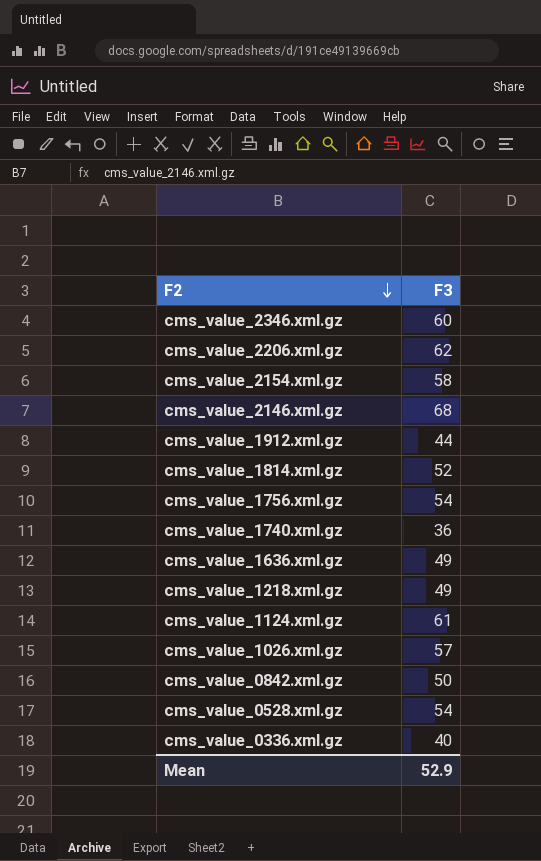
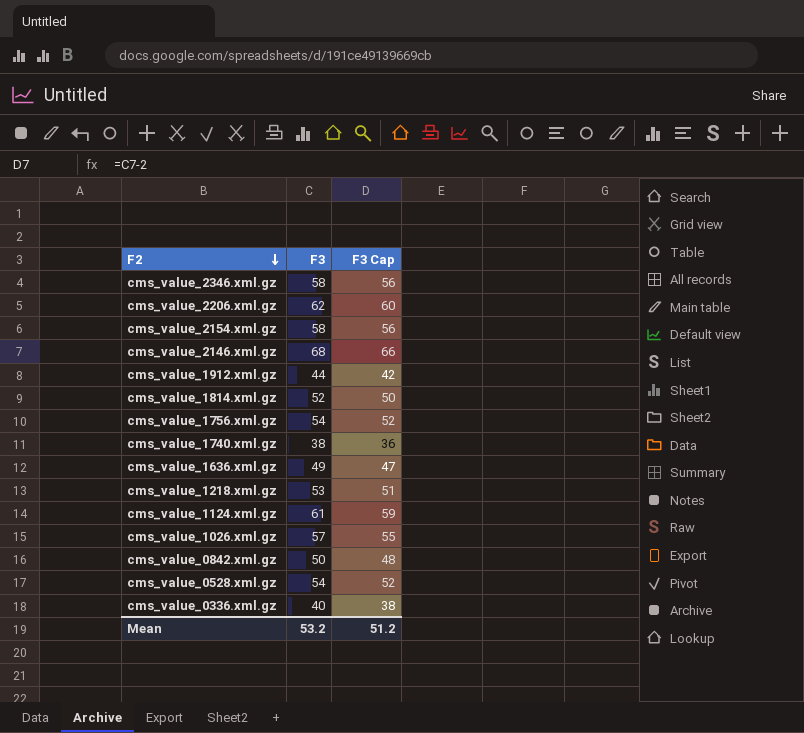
column F3 Cap | formula: none -> [F3] - 2
cms_value_2346.xml.gz | F3: 60 -> 58
cms_value_1740.xml.gz | F3: 36 -> 38
cms_value_1218.xml.gz | F3: 49 -> 53
Mean | F3: 52.9 -> 53.2

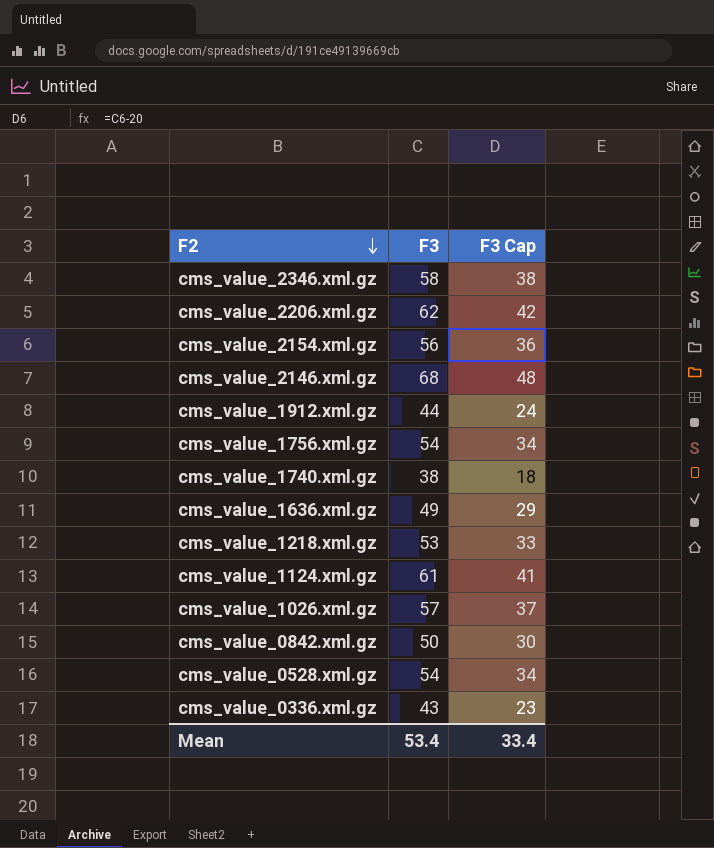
column F3 Cap | formula: [F3] - 2 -> [F3] - 20
row cms_value_1814.xml.gz: 52 | 50 -> none
cms_value_2154.xml.gz | F3: 58 -> 56
cms_value_0336.xml.gz | F3: 40 -> 43
Mean | F3: 53.2 -> 53.4
Mean | F3 Cap: 51.2 -> 33.4

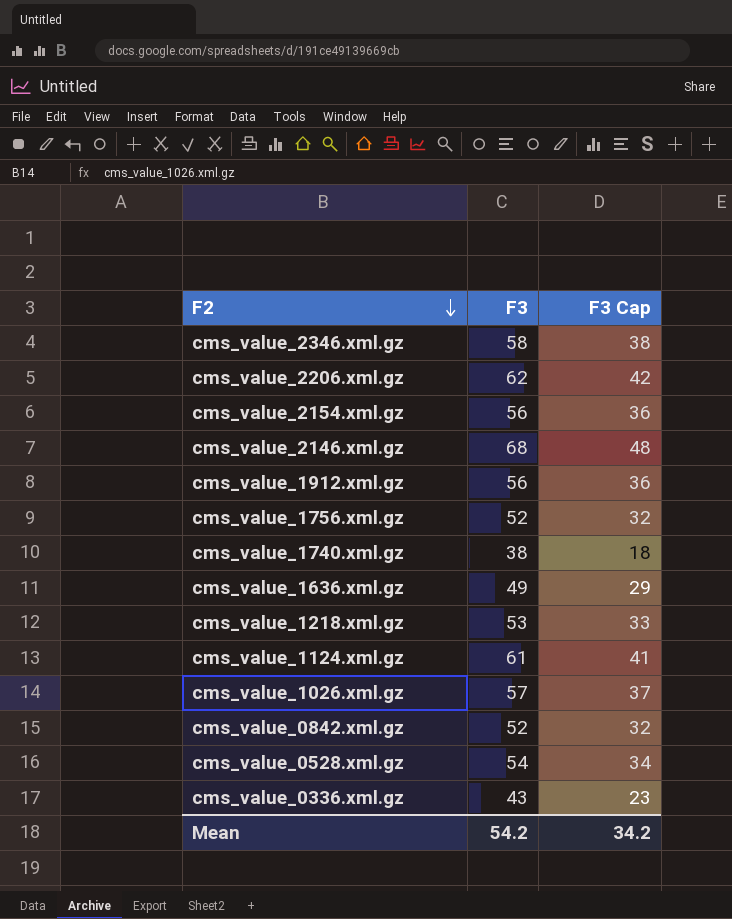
cms_value_1912.xml.gz | F3: 44 -> 56
cms_value_1912.xml.gz | F3 Cap: 24 -> 36
cms_value_1756.xml.gz | F3: 54 -> 52
cms_value_1756.xml.gz | F3 Cap: 34 -> 32
cms_value_0842.xml.gz | F3: 50 -> 52
cms_value_0842.xml.gz | F3 Cap: 30 -> 32
Mean | F3: 53.4 -> 54.2
Mean | F3 Cap: 33.4 -> 34.2

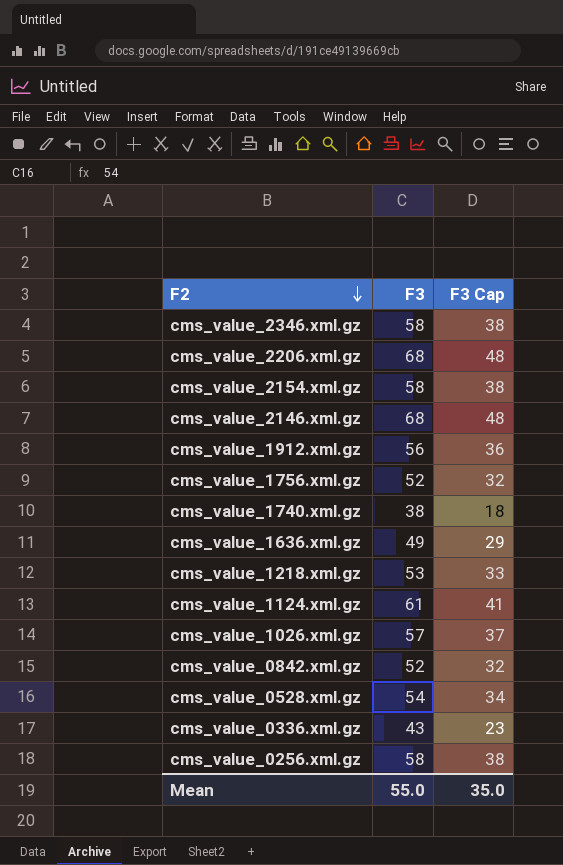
cms_value_2206.xml.gz | F3: 62 -> 68
cms_value_2206.xml.gz | F3 Cap: 42 -> 48
cms_value_2154.xml.gz | F3: 56 -> 58
cms_value_2154.xml.gz | F3 Cap: 36 -> 38
row cms_value_0256.xml.gz: none -> 58 | 38
Mean | F3: 54.2 -> 55.0
Mean | F3 Cap: 34.2 -> 35.0

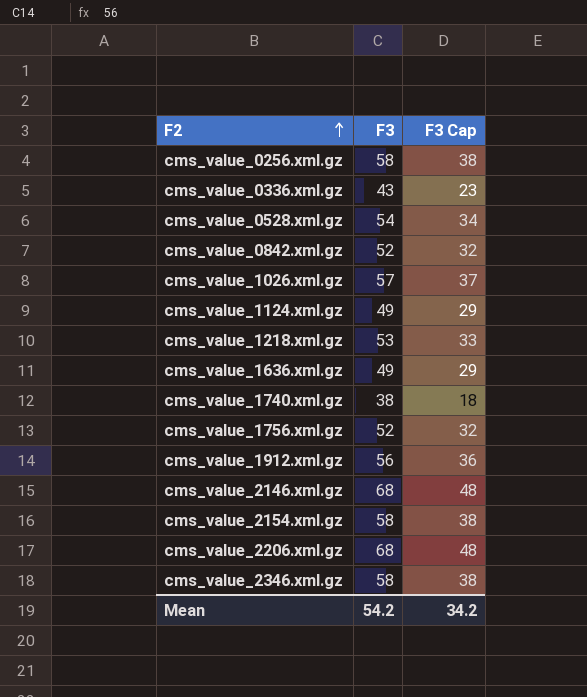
row order: F2 descending -> F2 ascending
cms_value_1124.xml.gz | F3: 61 -> 49
cms_value_1124.xml.gz | F3 Cap: 41 -> 29
Mean | F3: 55.0 -> 54.2
Mean | F3 Cap: 35.0 -> 34.2

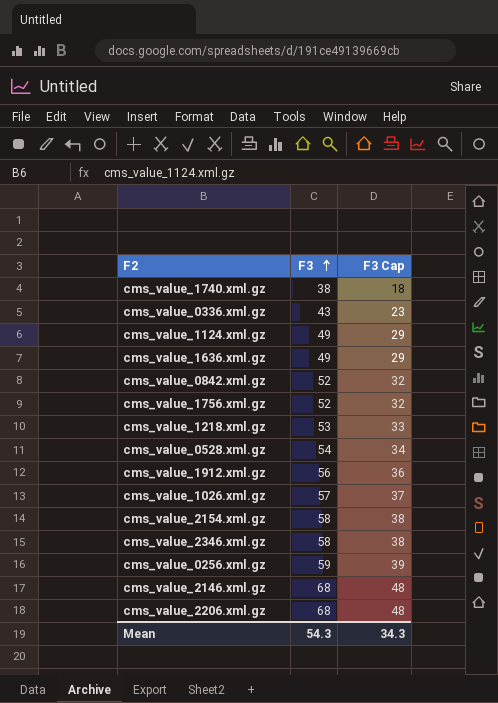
row order: F2 ascending -> F3 ascending
cms_value_0256.xml.gz | F3: 58 -> 59
cms_value_0256.xml.gz | F3 Cap: 38 -> 39
Mean | F3: 54.2 -> 54.3
Mean | F3 Cap: 34.2 -> 34.3

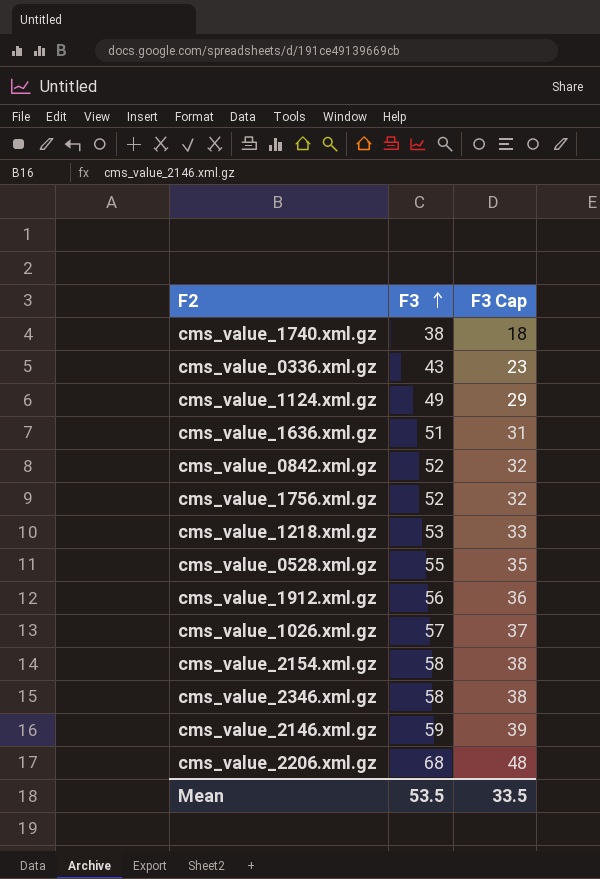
row cms_value_0256.xml.gz: 59 | 39 -> none
cms_value_1636.xml.gz | F3: 49 -> 51
cms_value_1636.xml.gz | F3 Cap: 29 -> 31
cms_value_0528.xml.gz | F3: 54 -> 55
cms_value_0528.xml.gz | F3 Cap: 34 -> 35
cms_value_2146.xml.gz | F3: 68 -> 59
cms_value_2146.xml.gz | F3 Cap: 48 -> 39
Mean | F3: 54.3 -> 53.5
Mean | F3 Cap: 34.3 -> 33.5

